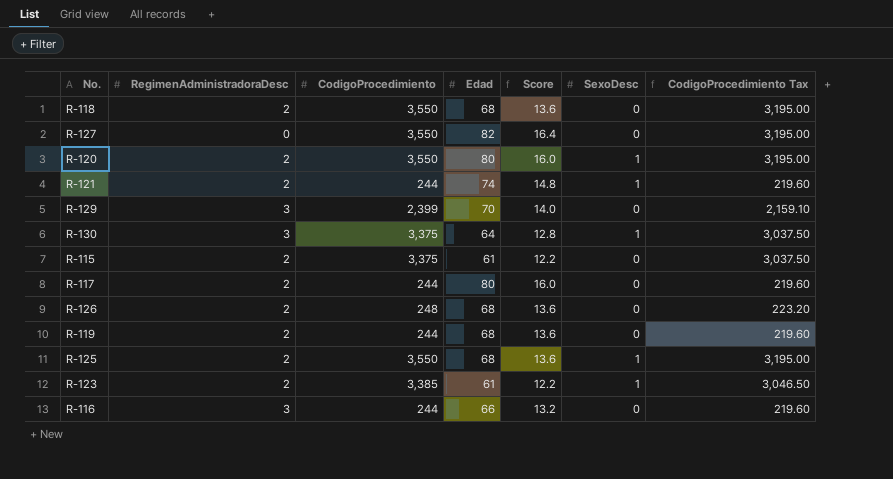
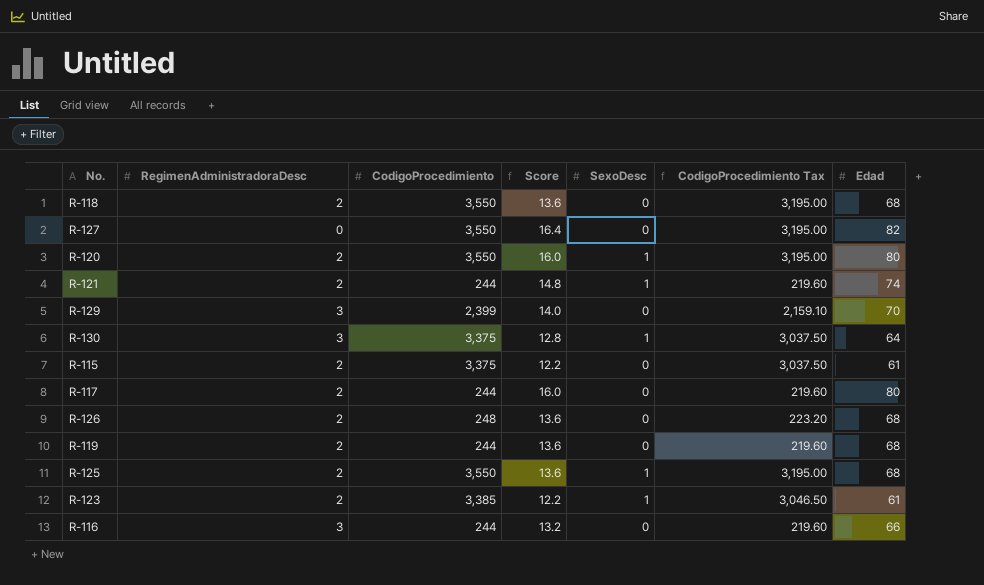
column Edad | position: 4 -> 7

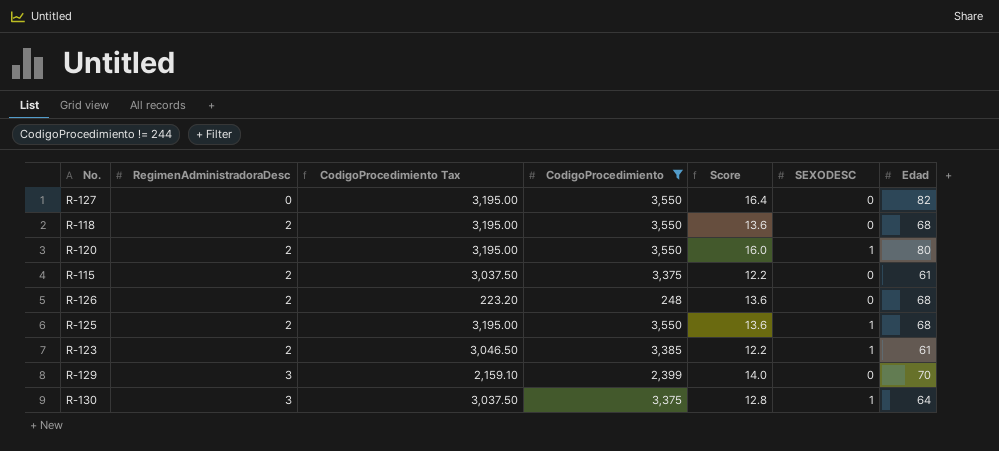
filter: none -> CodigoProcedimiento != 244
row order: none -> RegimenAdministradoraDesc ascending
column CodigoProcedimiento Tax | position: 6 -> 3
column name: SexoDesc -> SEXODESC

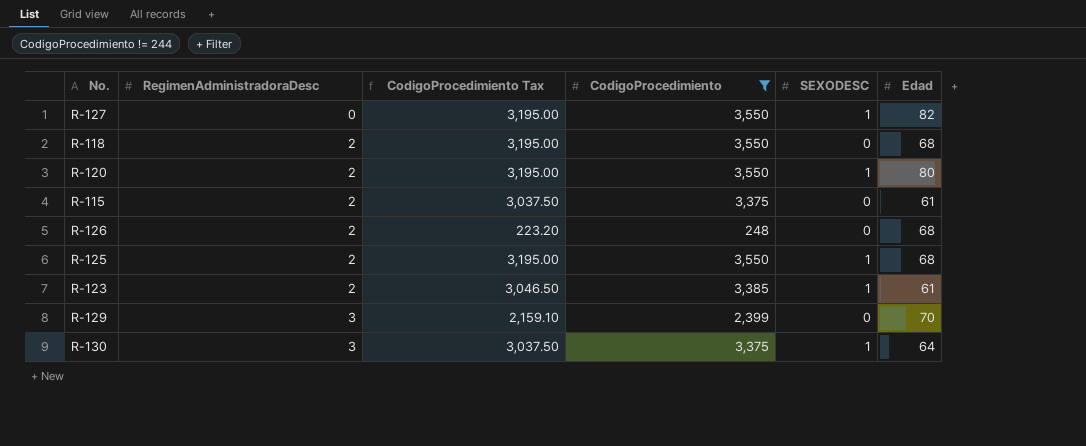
column Score | formula: [Edad] * 0.2 -> none
R-127 | SEXODESC: 0 -> 1

